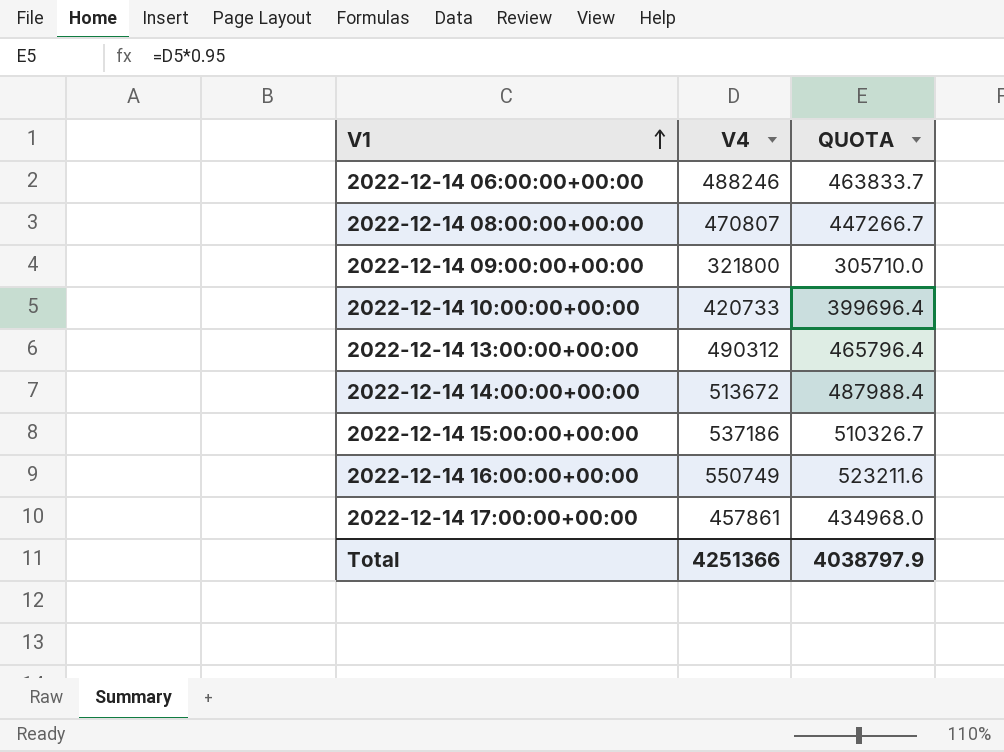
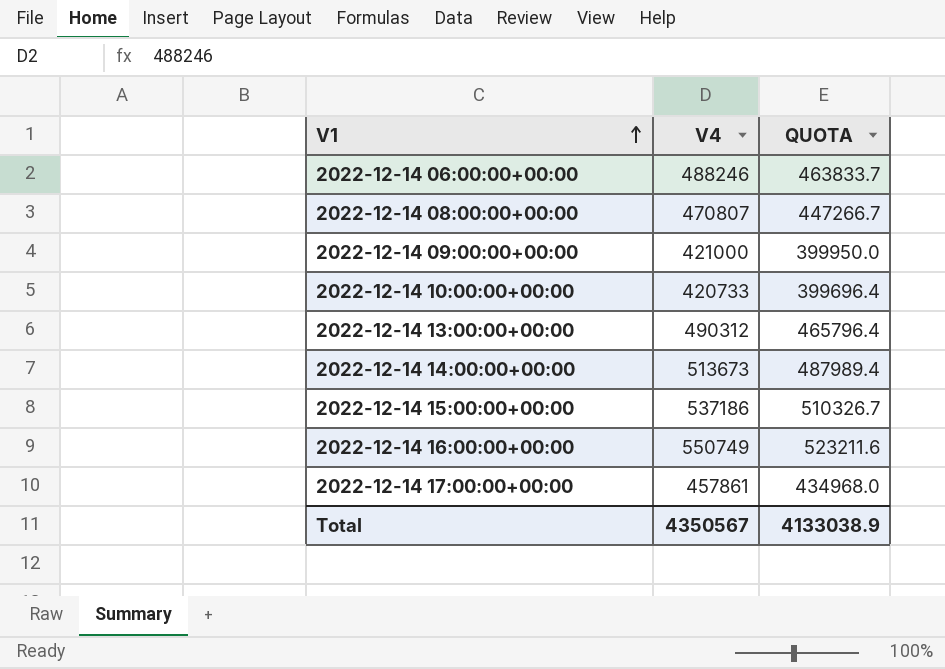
2022-12-14 09:00:00+00:00 | V4: 321800 -> 421000
2022-12-14 09:00:00+00:00 | QUOTA: 305710.0 -> 399950.0
2022-12-14 14:00:00+00:00 | V4: 513672 -> 513673
2022-12-14 14:00:00+00:00 | QUOTA: 487988.4 -> 487989.4
Total | V4: 4251366 -> 4350567
Total | QUOTA: 4038797.9 -> 4133038.9

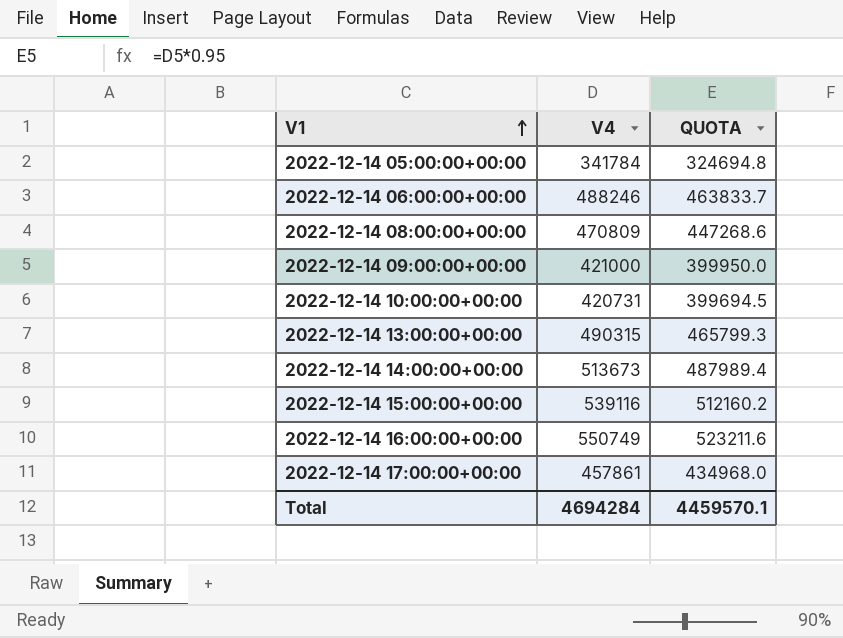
row 2022-12-14 05:00:00+00:00: none -> 341784 | 324694.8
2022-12-14 08:00:00+00:00 | V4: 470807 -> 470809
2022-12-14 08:00:00+00:00 | QUOTA: 447266.7 -> 447268.6
2022-12-14 10:00:00+00:00 | V4: 420733 -> 420731
2022-12-14 10:00:00+00:00 | QUOTA: 399696.4 -> 399694.5
2022-12-14 13:00:00+00:00 | V4: 490312 -> 490315
2022-12-14 13:00:00+00:00 | QUOTA: 465796.4 -> 465799.3
2022-12-14 15:00:00+00:00 | V4: 537186 -> 539116
2022-12-14 15:00:00+00:00 | QUOTA: 510326.7 -> 512160.2
Total | V4: 4350567 -> 4694284
Total | QUOTA: 4133038.9 -> 4459570.1

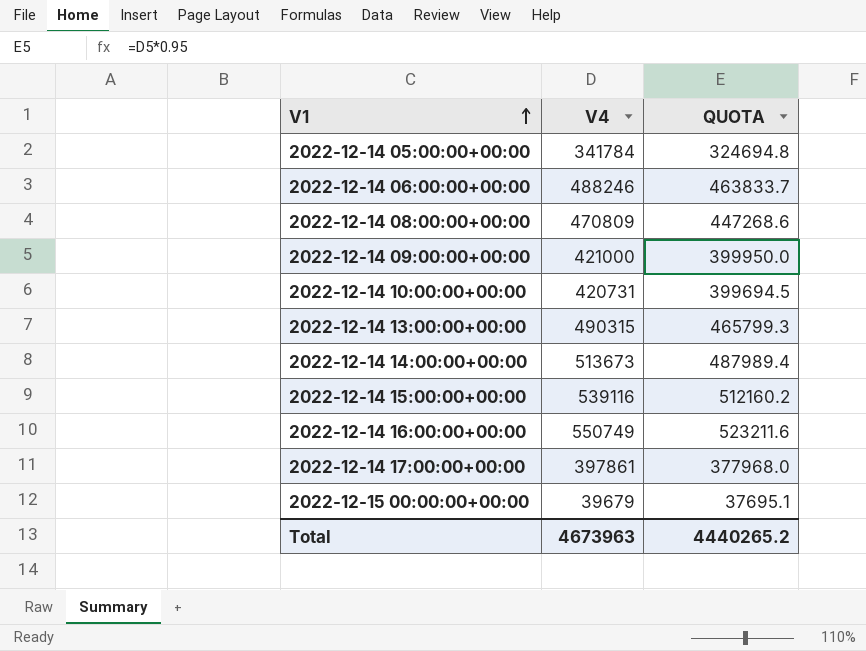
2022-12-14 17:00:00+00:00 | V4: 457861 -> 397861
2022-12-14 17:00:00+00:00 | QUOTA: 434968.0 -> 377968.0
row 2022-12-15 00:00:00+00:00: none -> 39679 | 37695.1
Total | V4: 4694284 -> 4673963
Total | QUOTA: 4459570.1 -> 4440265.2

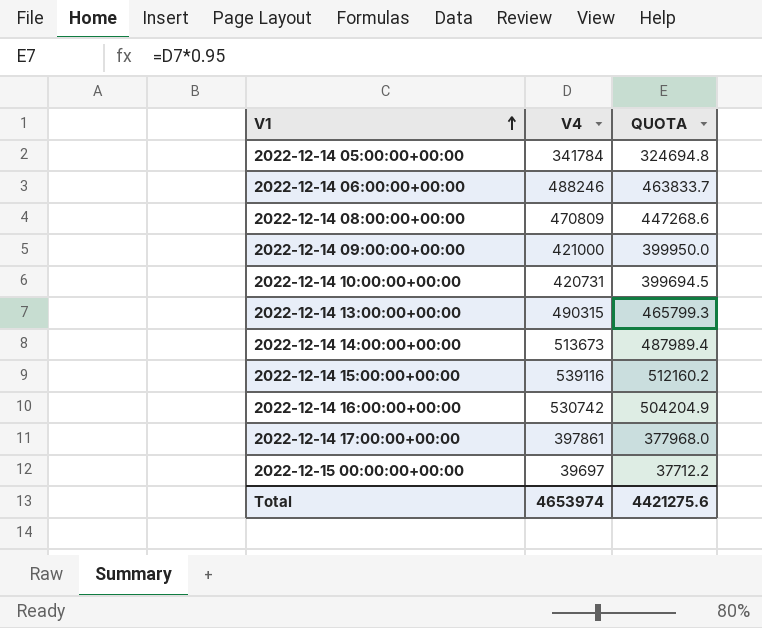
2022-12-14 16:00:00+00:00 | V4: 550749 -> 530742
2022-12-14 16:00:00+00:00 | QUOTA: 523211.6 -> 504204.9
2022-12-15 00:00:00+00:00 | V4: 39679 -> 39697
2022-12-15 00:00:00+00:00 | QUOTA: 37695.1 -> 37712.2
Total | V4: 4673963 -> 4653974
Total | QUOTA: 4440265.2 -> 4421275.6

